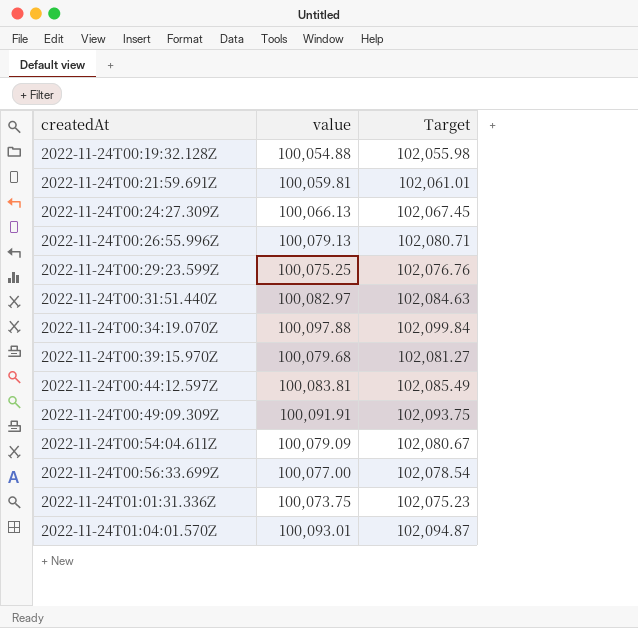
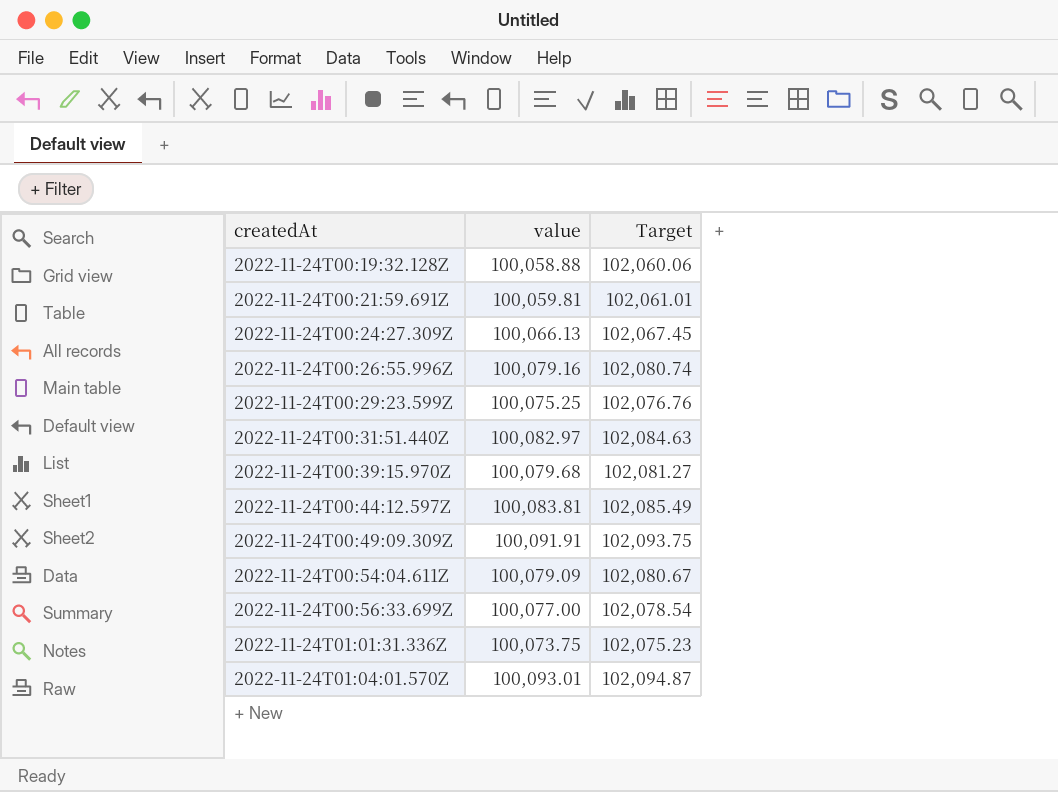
row 2022-11-24T00:34:19.070Z: 100,097.88 | 102,099.84 -> none
2022-11-24T00:19:32.128Z | value: 100,054.88 -> 100,058.88
2022-11-24T00:19:32.128Z | Target: 102,055.98 -> 102,060.06
2022-11-24T00:26:55.996Z | value: 100,079.13 -> 100,079.16
2022-11-24T00:26:55.996Z | Target: 102,080.71 -> 102,080.74

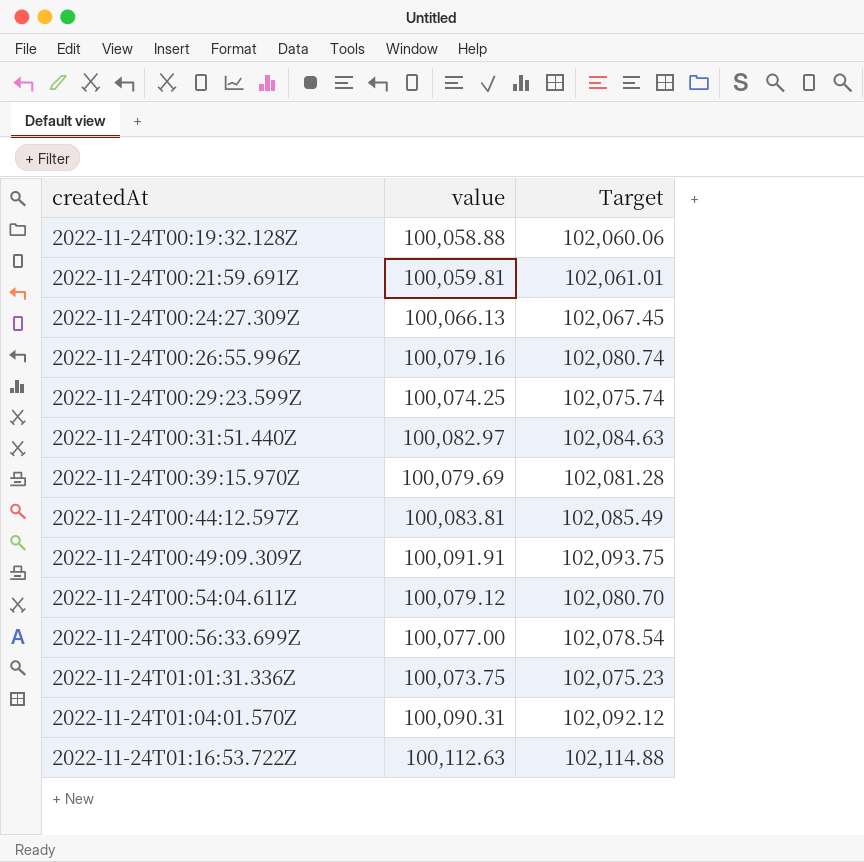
2022-11-24T00:29:23.599Z | value: 100,075.25 -> 100,074.25
2022-11-24T00:29:23.599Z | Target: 102,076.76 -> 102,075.74
2022-11-24T00:39:15.970Z | value: 100,079.68 -> 100,079.69
2022-11-24T00:39:15.970Z | Target: 102,081.27 -> 102,081.28
2022-11-24T00:54:04.611Z | value: 100,079.09 -> 100,079.12
2022-11-24T00:54:04.611Z | Target: 102,080.67 -> 102,080.70
2022-11-24T01:04:01.570Z | value: 100,093.01 -> 100,090.31
2022-11-24T01:04:01.570Z | Target: 102,094.87 -> 102,092.12
row 2022-11-24T01:16:53.722Z: none -> 100,112.63 | 102,114.88

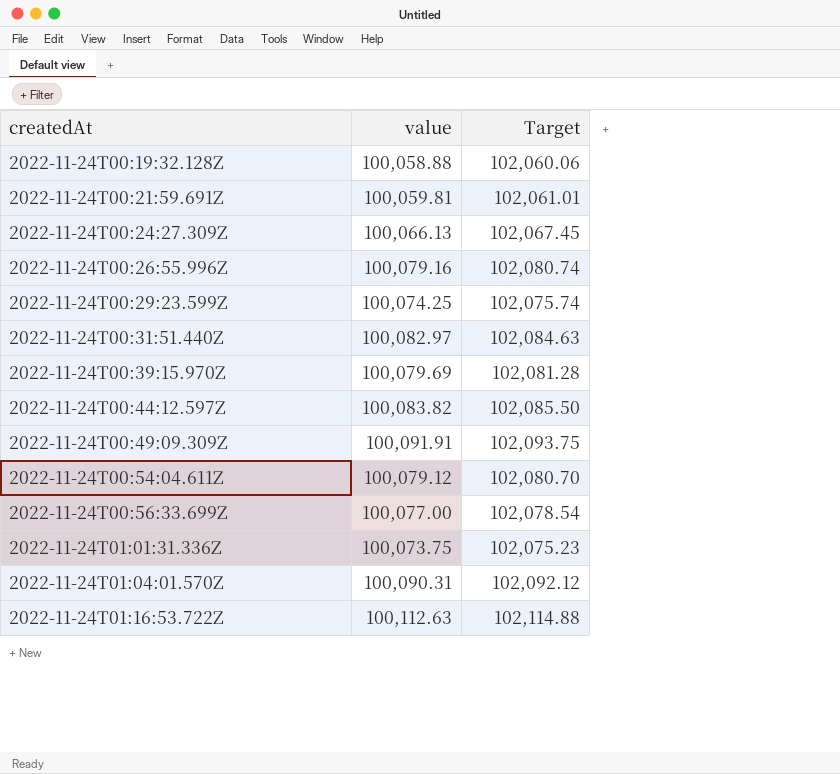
2022-11-24T00:44:12.597Z | value: 100,083.81 -> 100,083.82
2022-11-24T00:44:12.597Z | Target: 102,085.49 -> 102,085.50

